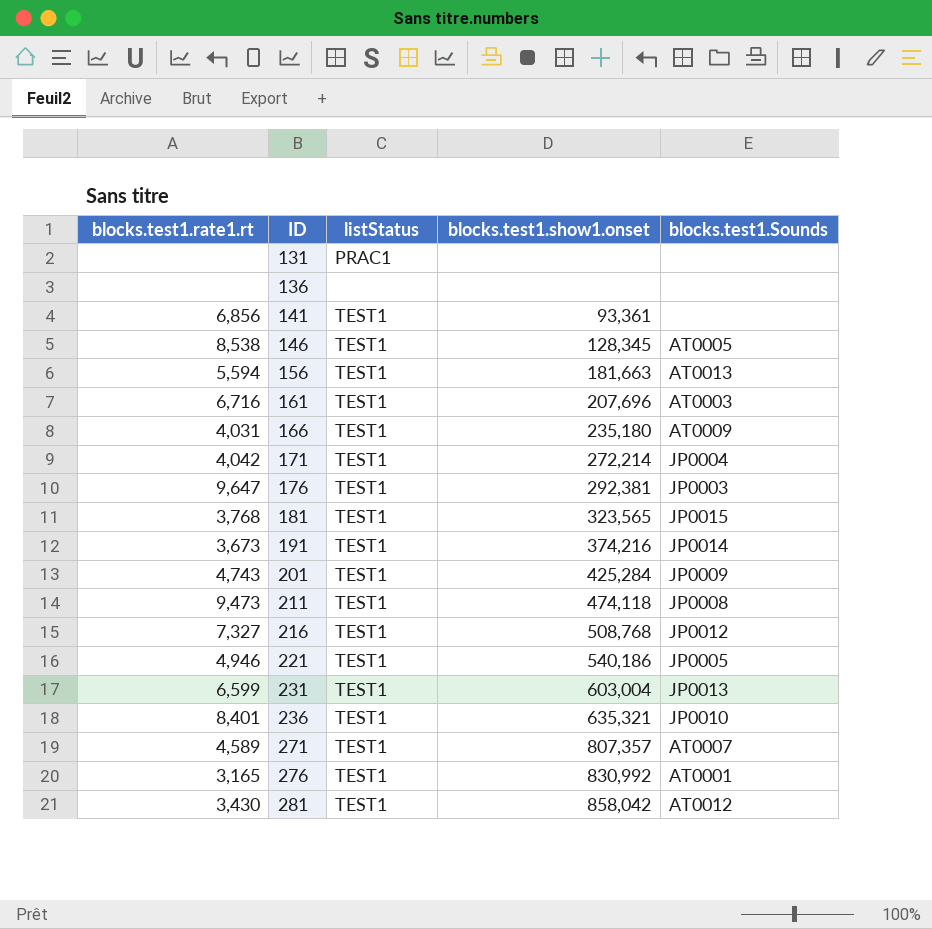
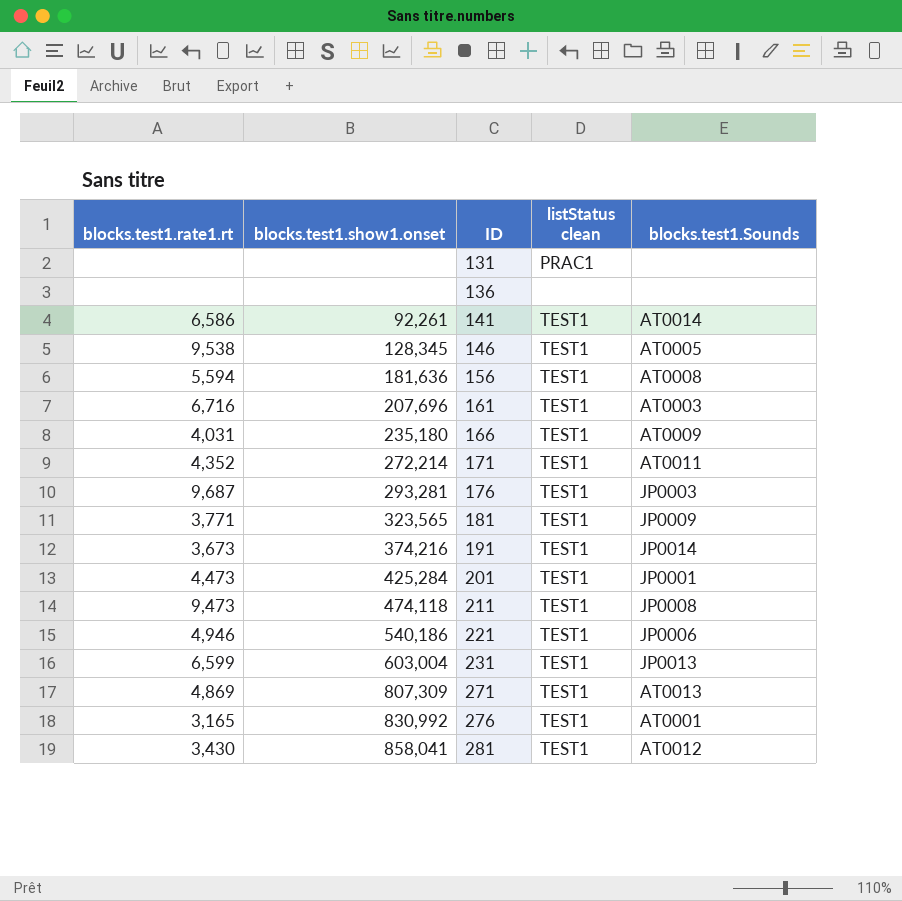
column blocks.test1.show1.onset | position: 4 -> 2
column name: listStatus -> listStatus clean
row 216: 7,327 | TEST1 | 508,768 | JP0012 -> none
row 236: 8,401 | TEST1 | 635,321 | JP0010 -> none
141 | blocks.test1.rate1.rt: 6,856 -> 6,586
141 | blocks.test1.show1.onset: 93,361 -> 92,261
141 | blocks.test1.Sounds: none -> AT0014
146 | blocks.test1.rate1.rt: 8,538 -> 9,538
156 | blocks.test1.show1.onset: 181,663 -> 181,636
156 | blocks.test1.Sounds: AT0013 -> AT0008
171 | blocks.test1.rate1.rt: 4,042 -> 4,352
171 | blocks.test1.Sounds: JP0004 -> AT0011
176 | blocks.test1.rate1.rt: 9,647 -> 9,687
176 | blocks.test1.show1.onset: 292,381 -> 293,281
181 | blocks.test1.rate1.rt: 3,768 -> 3,771
181 | blocks.test1.Sounds: JP0015 -> JP0009
201 | blocks.test1.rate1.rt: 4,743 -> 4,473
201 | blocks.test1.Sounds: JP0009 -> JP0001
221 | blocks.test1.Sounds: JP0005 -> JP0006
271 | blocks.test1.rate1.rt: 4,589 -> 4,869
271 | blocks.test1.show1.onset: 807,357 -> 807,309
271 | blocks.test1.Sounds: AT0007 -> AT0013
281 | blocks.test1.show1.onset: 858,042 -> 858,041

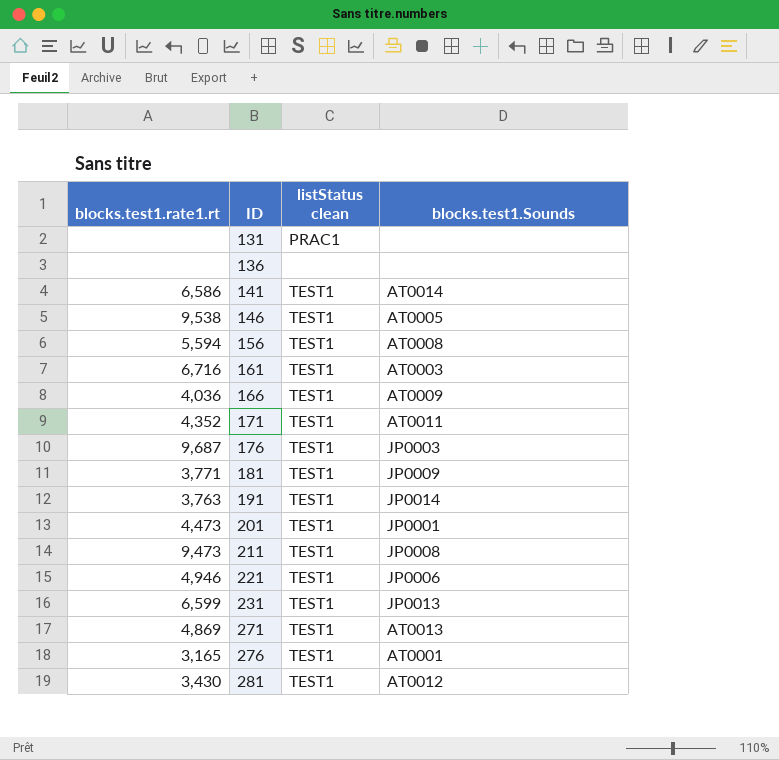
column blocks.test1.show1.onset | position: 2 -> none
166 | blocks.test1.rate1.rt: 4,031 -> 4,036
191 | blocks.test1.rate1.rt: 3,673 -> 3,763

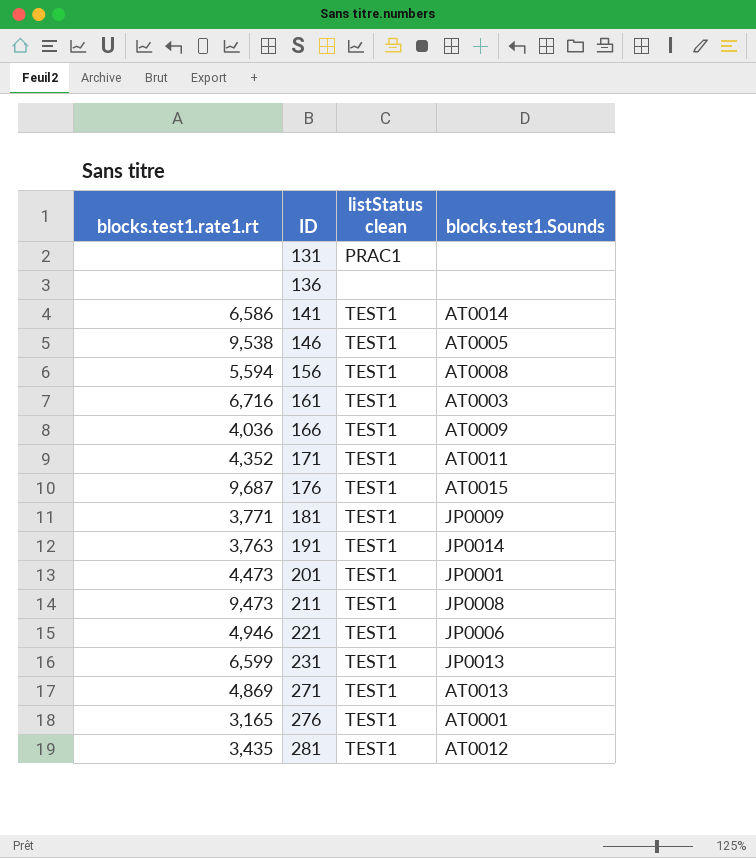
176 | blocks.test1.Sounds: JP0003 -> AT0015
281 | blocks.test1.rate1.rt: 3,430 -> 3,435

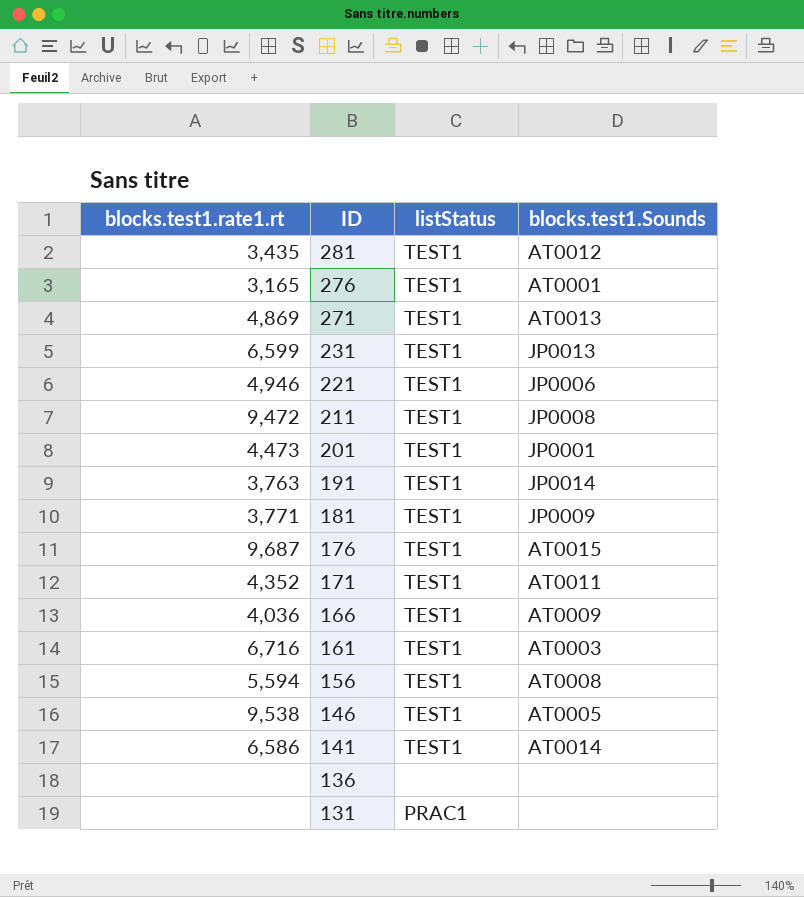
row order: ID ascending -> ID descending
column name: listStatus clean -> listStatus
211 | blocks.test1.rate1.rt: 9,473 -> 9,472

